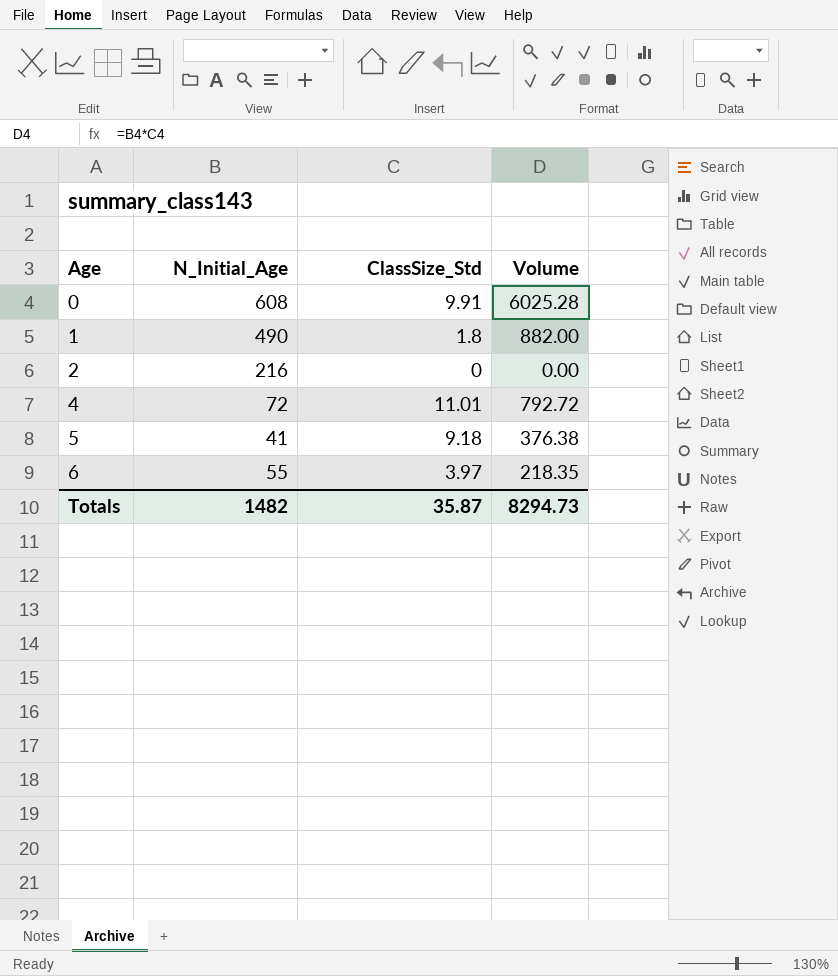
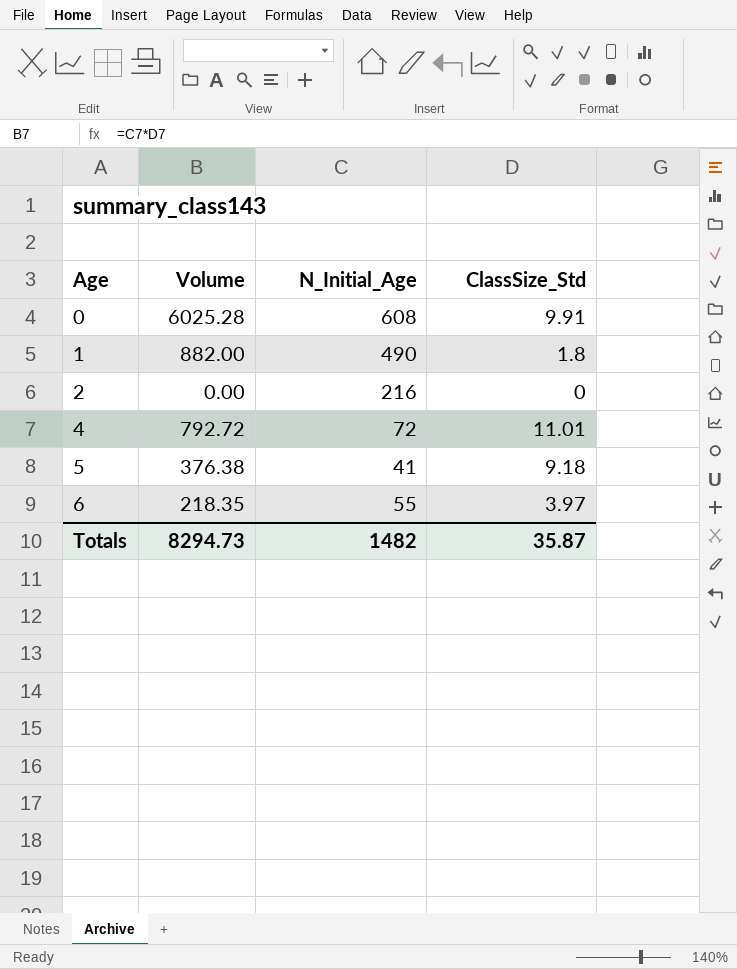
column Volume | position: 4 -> 2

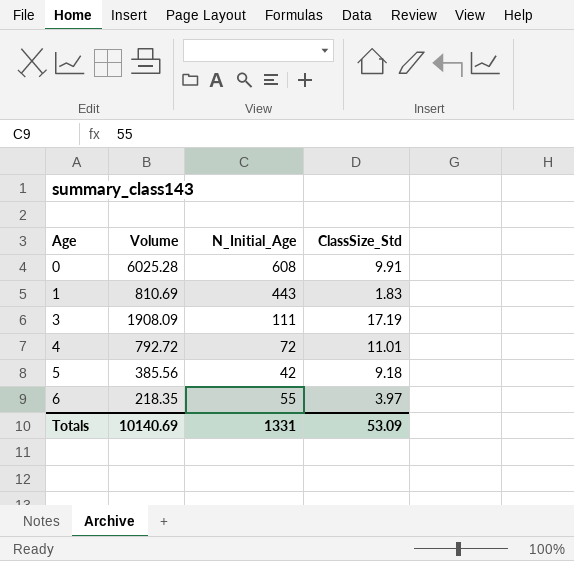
row 2: 0.00 | 216 | 0 -> none
1 | Volume: 882.00 -> 810.69
1 | N_Initial_Age: 490 -> 443
1 | ClassSize_Std: 1.8 -> 1.83
row 3: none -> 1908.09 | 111 | 17.19
5 | Volume: 376.38 -> 385.56
5 | N_Initial_Age: 41 -> 42
Totals | Volume: 8294.73 -> 10140.69
Totals | N_Initial_Age: 1482 -> 1331
Totals | ClassSize_Std: 35.87 -> 53.09

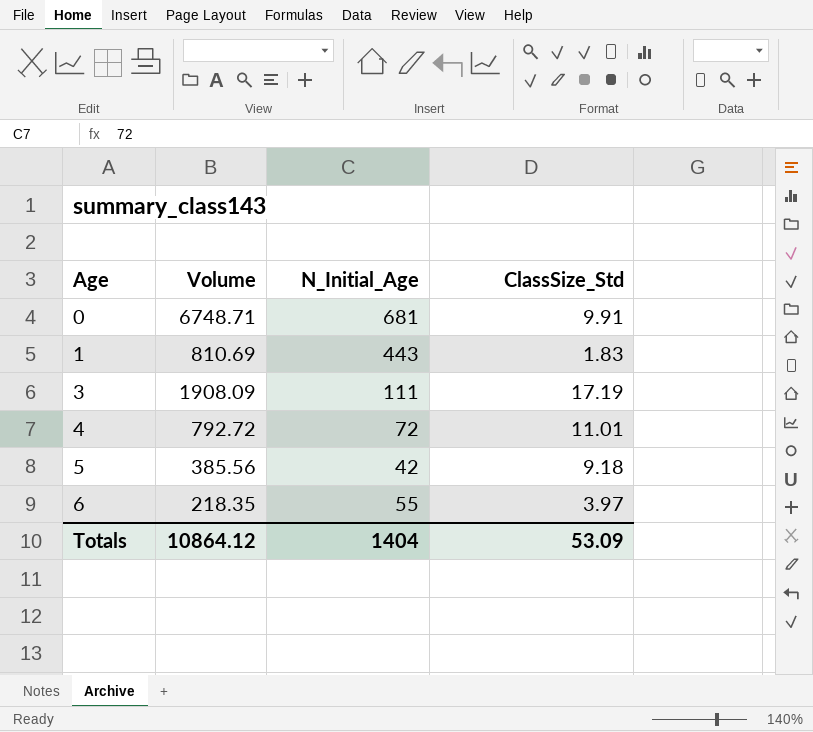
0 | Volume: 6025.28 -> 6748.71
0 | N_Initial_Age: 608 -> 681
Totals | Volume: 10140.69 -> 10864.12
Totals | N_Initial_Age: 1331 -> 1404

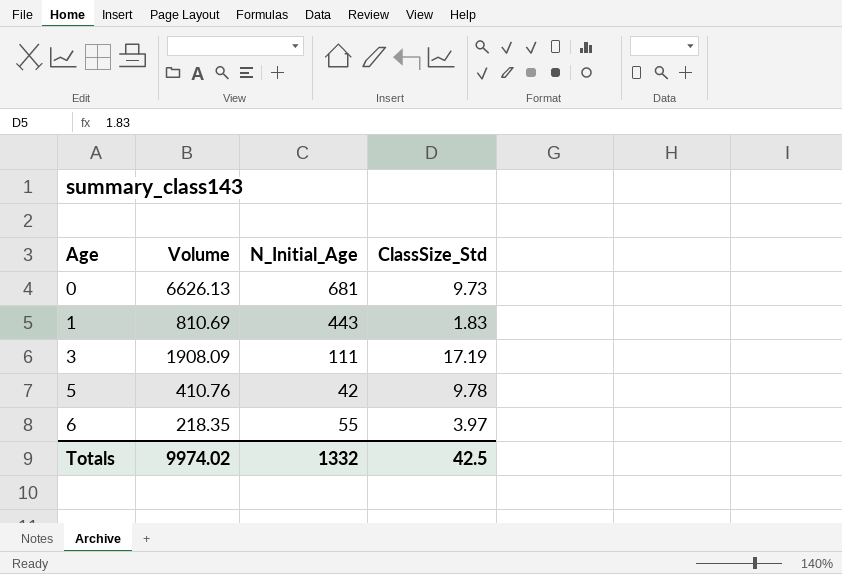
row 4: 792.72 | 72 | 11.01 -> none
0 | Volume: 6748.71 -> 6626.13
0 | ClassSize_Std: 9.91 -> 9.73
5 | Volume: 385.56 -> 410.76
5 | ClassSize_Std: 9.18 -> 9.78
Totals | Volume: 10864.12 -> 9974.02
Totals | N_Initial_Age: 1404 -> 1332
Totals | ClassSize_Std: 53.09 -> 42.5

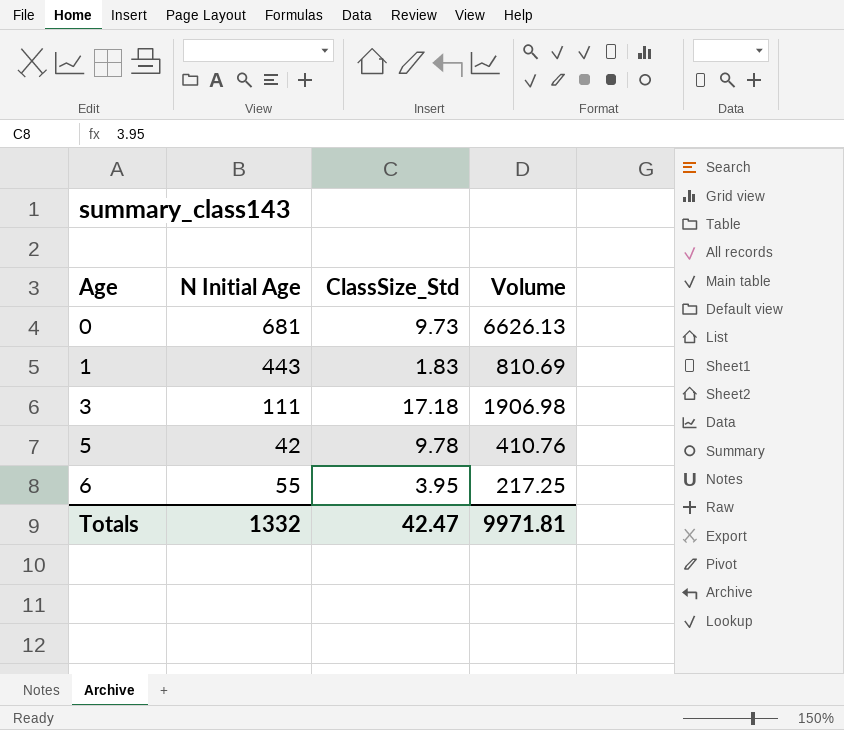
column name: N_Initial_Age -> N Initial Age
column Volume | position: 2 -> 4
3 | ClassSize_Std: 17.19 -> 17.18
3 | Volume: 1908.09 -> 1906.98
6 | ClassSize_Std: 3.97 -> 3.95
6 | Volume: 218.35 -> 217.25
Totals | ClassSize_Std: 42.5 -> 42.47
Totals | Volume: 9974.02 -> 9971.81

